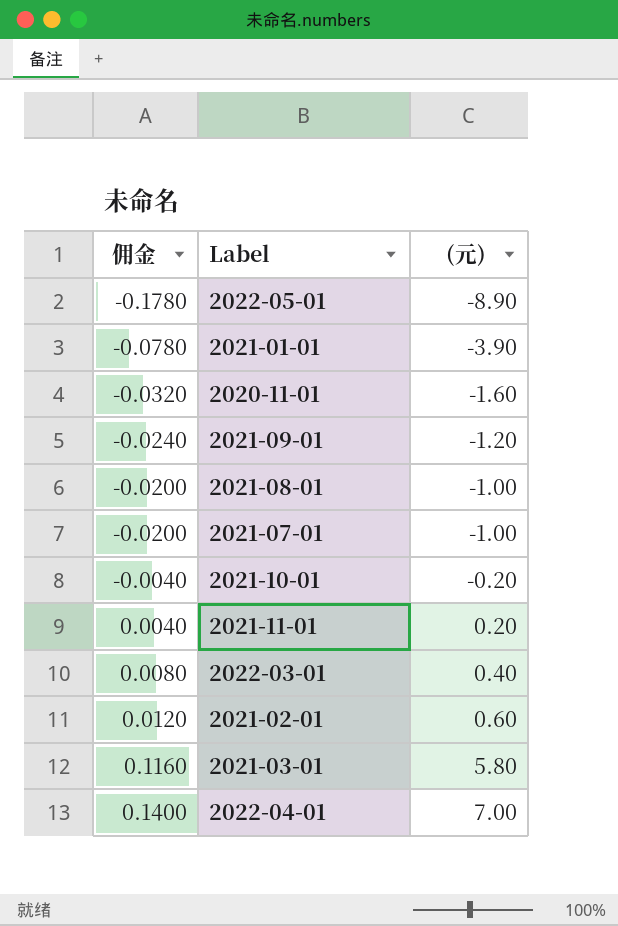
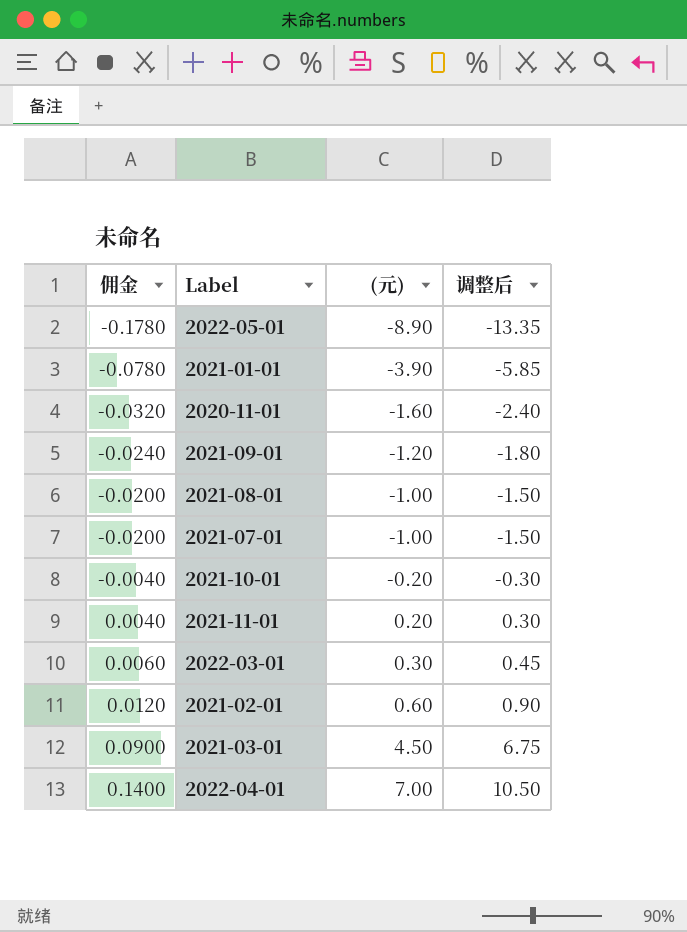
column 调整后 | formula: none -> [(元)] * 1.5
2022-03-01 | 佣金: 0.0080 -> 0.0060
2022-03-01 | (元): 0.40 -> 0.30
2021-03-01 | 佣金: 0.1160 -> 0.0900
2021-03-01 | (元): 5.80 -> 4.50

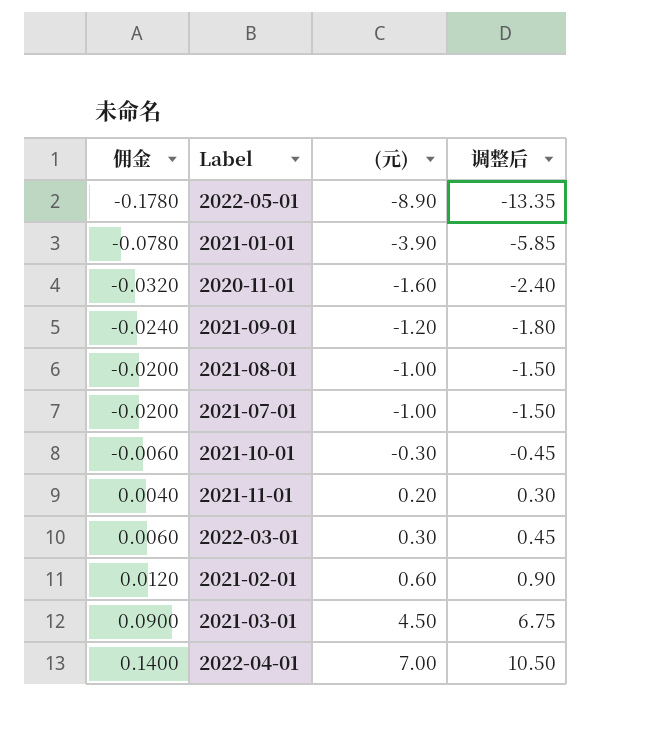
2021-10-01 | 佣金: -0.0040 -> -0.0060
2021-10-01 | (元): -0.20 -> -0.30
2021-10-01 | 调整后: -0.30 -> -0.45

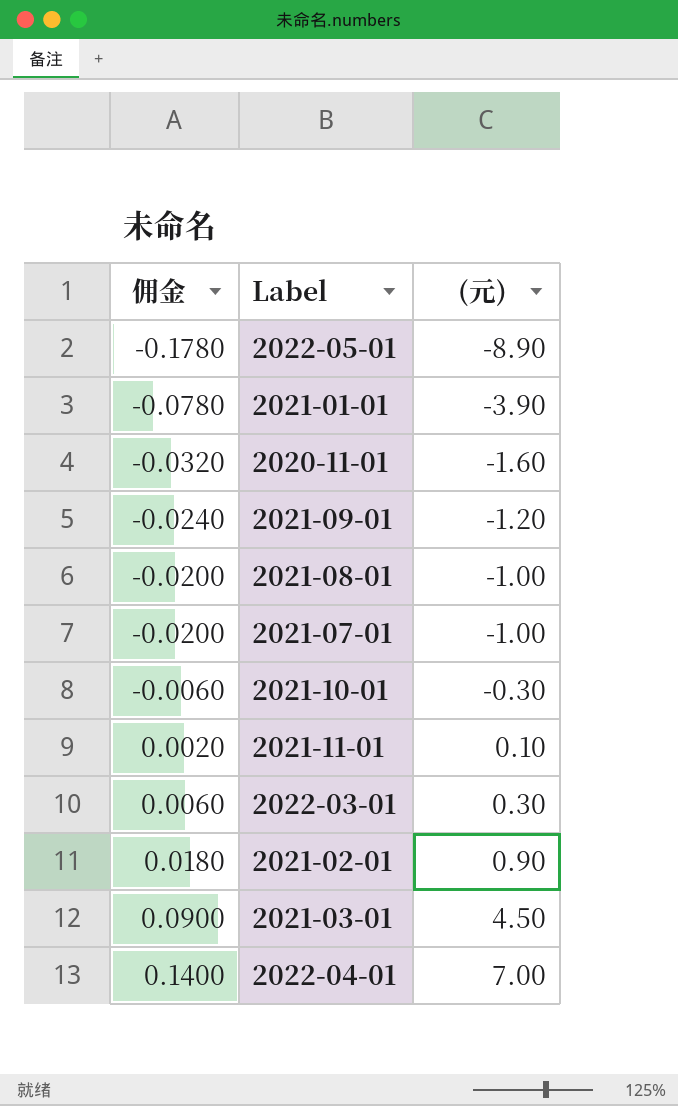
column 调整后 | formula: [(元)] * 1.5 -> none
2021-11-01 | 佣金: 0.0040 -> 0.0020
2021-11-01 | (元): 0.20 -> 0.10
2021-02-01 | 佣金: 0.0120 -> 0.0180
2021-02-01 | (元): 0.60 -> 0.90

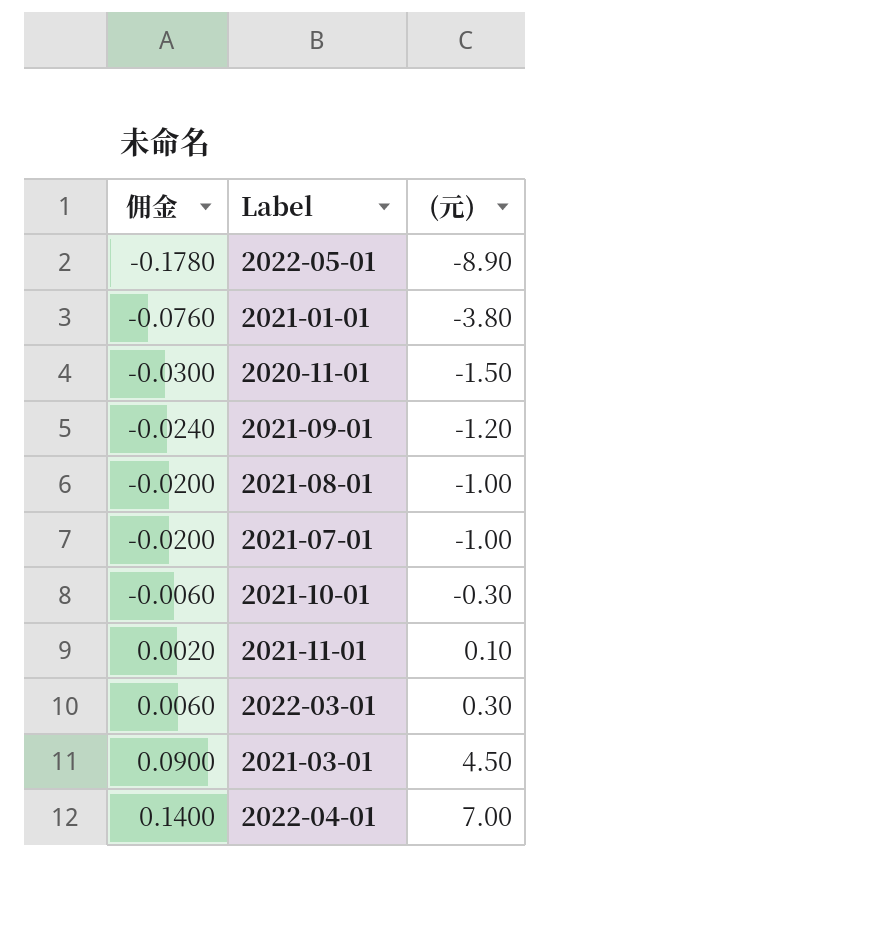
row 2021-02-01: 0.0180 | 0.90 -> none
2021-01-01 | 佣金: -0.0780 -> -0.0760
2021-01-01 | (元): -3.90 -> -3.80
2020-11-01 | 佣金: -0.0320 -> -0.0300
2020-11-01 | (元): -1.60 -> -1.50

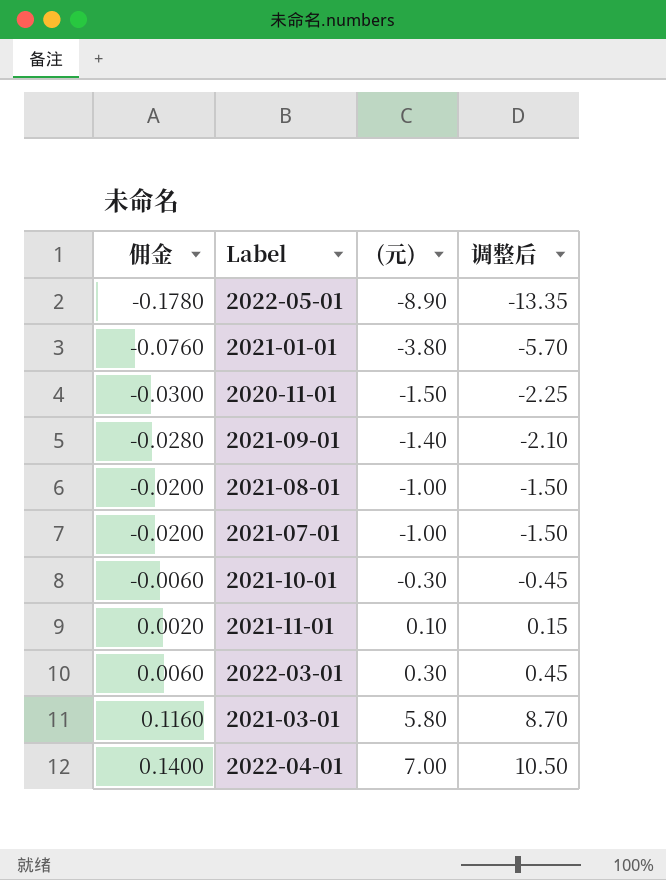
column 调整后 | formula: none -> [(元)] * 1.5
2021-09-01 | 佣金: -0.0240 -> -0.0280
2021-09-01 | (元): -1.20 -> -1.40
2021-03-01 | 佣金: 0.0900 -> 0.1160
2021-03-01 | (元): 4.50 -> 5.80

